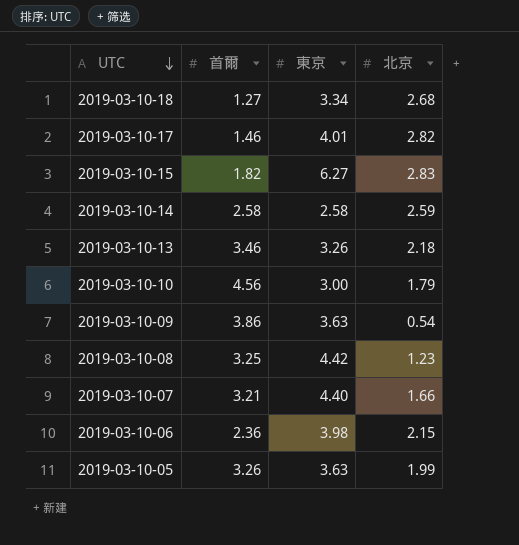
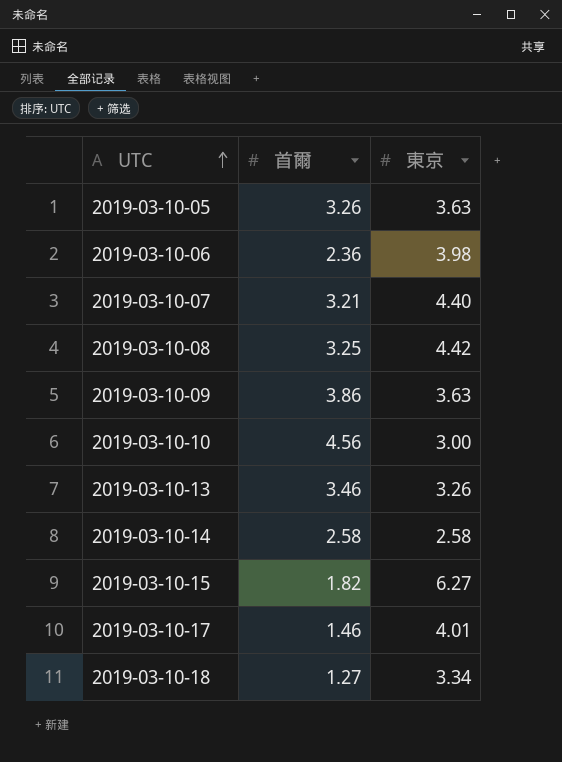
row order: UTC descending -> UTC ascending
column 北京 | position: 4 -> none

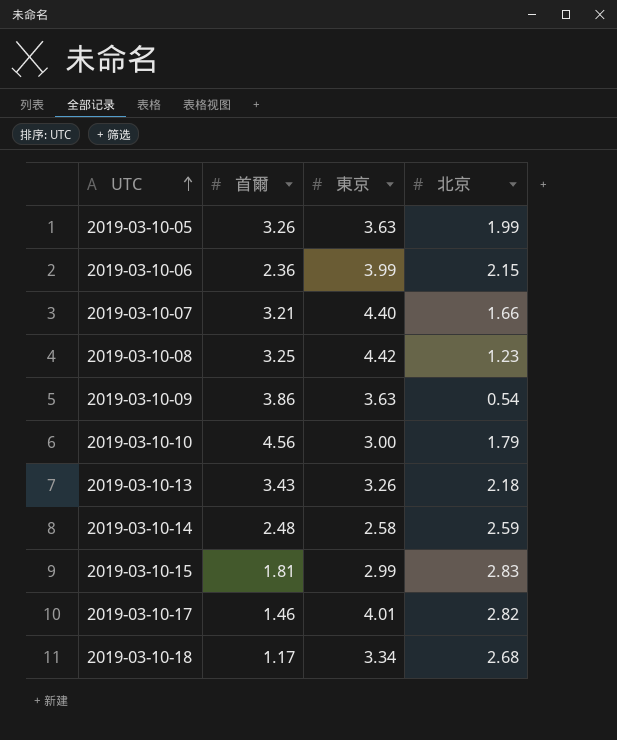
column 北京 | position: none -> 4
2019-03-10-06 | 東京: 3.98 -> 3.99
2019-03-10-13 | 首爾: 3.46 -> 3.43
2019-03-10-14 | 首爾: 2.58 -> 2.48
2019-03-10-15 | 首爾: 1.82 -> 1.81
2019-03-10-15 | 東京: 6.27 -> 2.99
2019-03-10-18 | 首爾: 1.27 -> 1.17

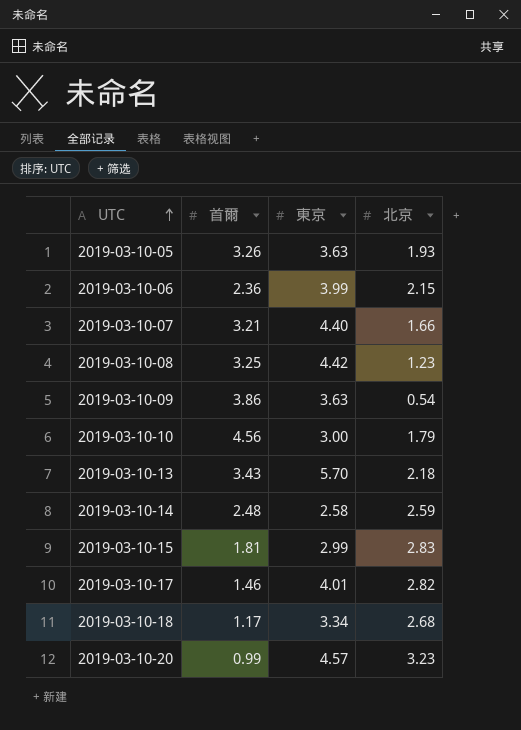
2019-03-10-05 | 北京: 1.99 -> 1.93
2019-03-10-13 | 東京: 3.26 -> 5.70
row 2019-03-10-20: none -> 0.99 | 4.57 | 3.23

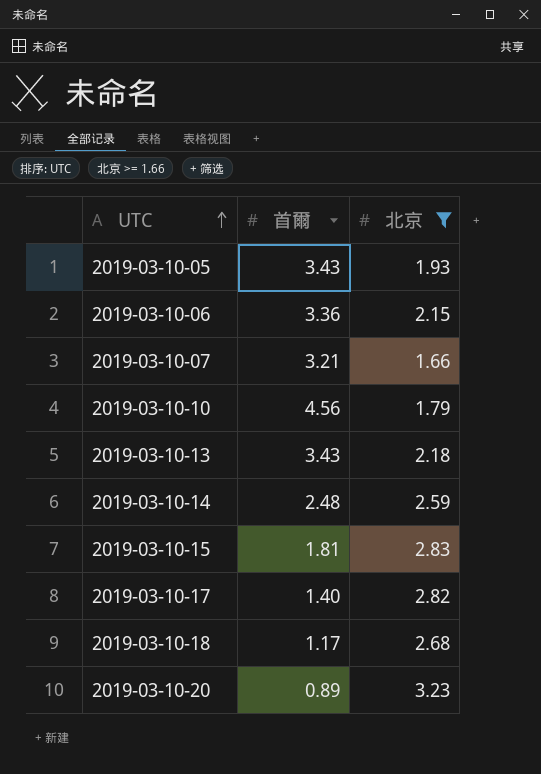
filter: none -> 北京 >= 1.66
column 東京 | position: 3 -> none
2019-03-10-05 | 首爾: 3.26 -> 3.43
2019-03-10-06 | 首爾: 2.36 -> 3.36
2019-03-10-17 | 首爾: 1.46 -> 1.40
2019-03-10-20 | 首爾: 0.99 -> 0.89

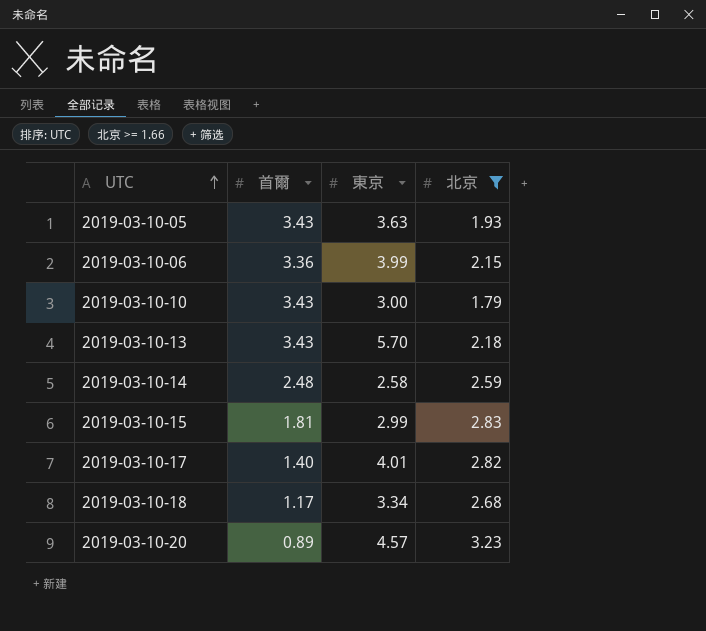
column 東京 | position: none -> 3
row 2019-03-10-07: 3.21 | 1.66 -> none
2019-03-10-10 | 首爾: 4.56 -> 3.43

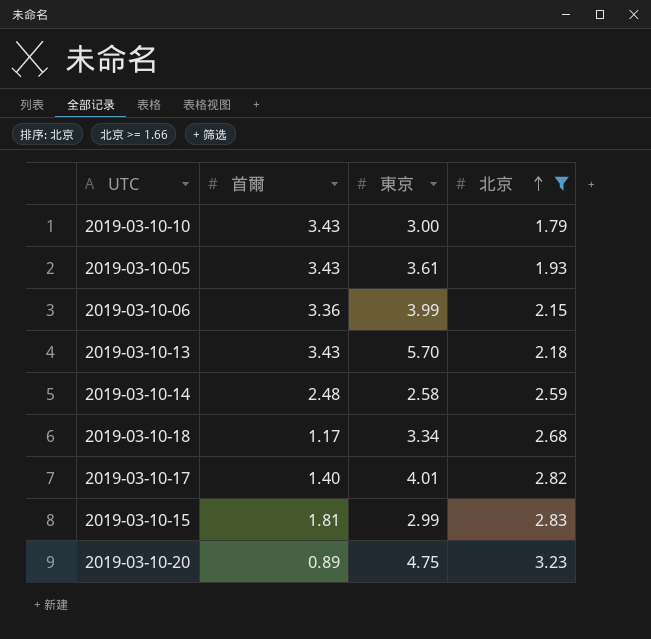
row order: UTC ascending -> 北京 ascending
2019-03-10-05 | 東京: 3.63 -> 3.61
2019-03-10-20 | 東京: 4.57 -> 4.75

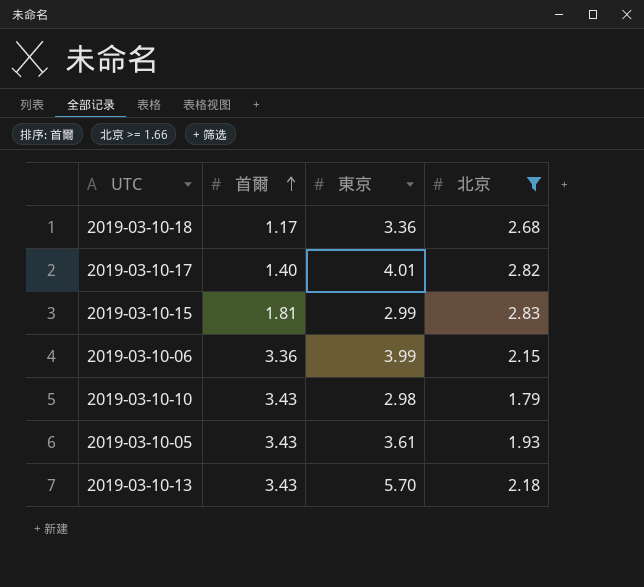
row order: 北京 ascending -> 首爾 ascending
row 2019-03-10-14: 2.48 | 2.58 | 2.59 -> none
row 2019-03-10-20: 0.89 | 4.75 | 3.23 -> none
2019-03-10-18 | 東京: 3.34 -> 3.36
2019-03-10-10 | 東京: 3.00 -> 2.98

